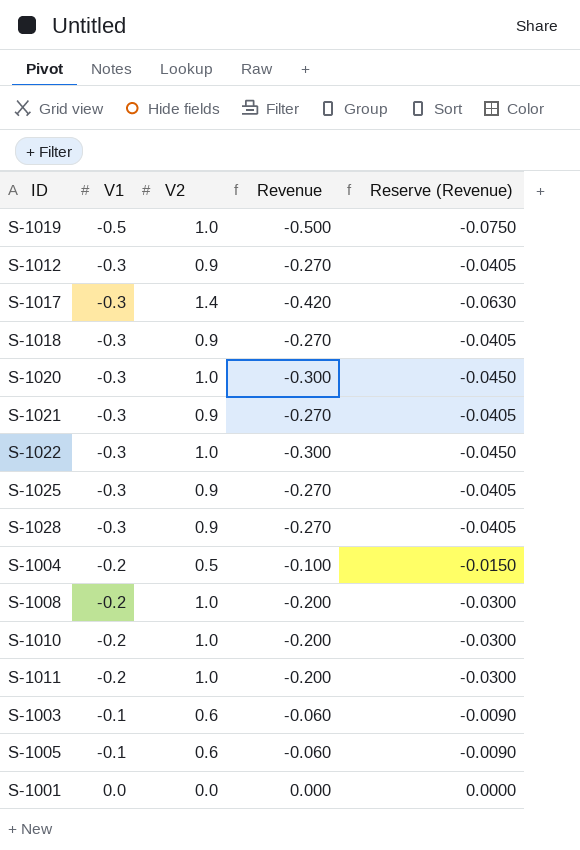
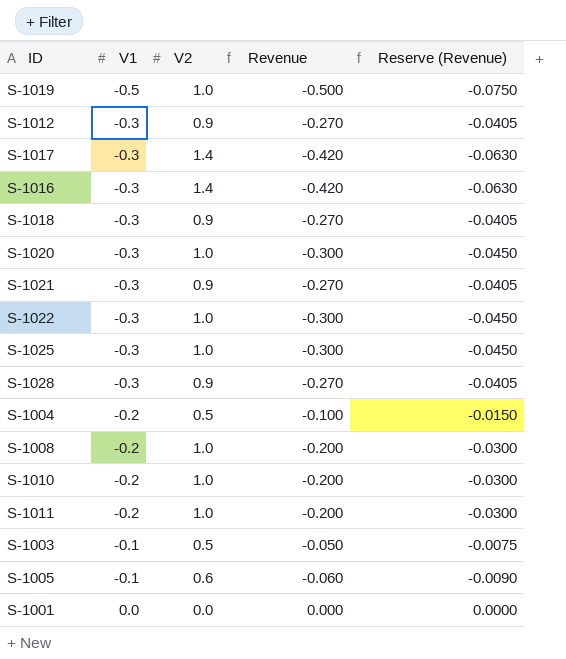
row S-1016: none -> -0.3 | 1.4 | -0.420 | -0.0630
S-1025 | V2: 0.9 -> 1.0
S-1025 | Revenue: -0.270 -> -0.300
S-1025 | Reserve (Revenue): -0.0405 -> -0.0450
S-1003 | V2: 0.6 -> 0.5
S-1003 | Revenue: -0.060 -> -0.050
S-1003 | Reserve (Revenue): -0.0090 -> -0.0075

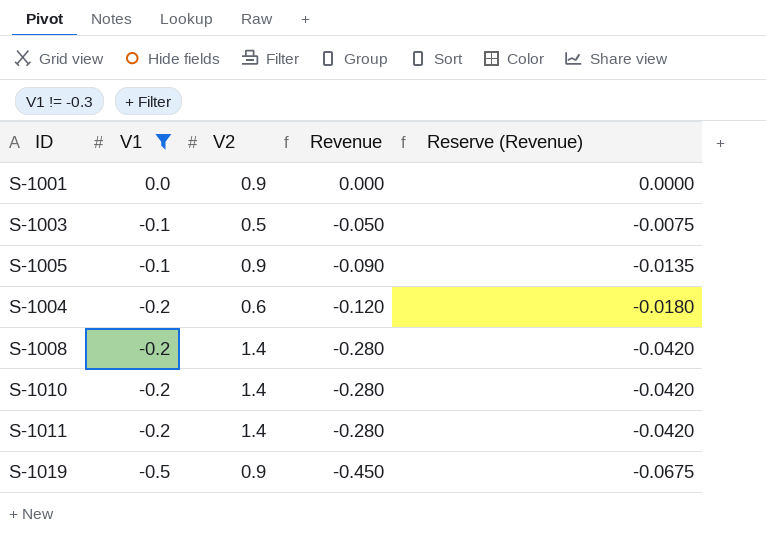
filter: none -> V1 != -0.3
row order: V1 ascending -> V1 descending
S-1001 | V2: 0.0 -> 0.9
S-1005 | V2: 0.6 -> 0.9
S-1005 | Revenue: -0.060 -> -0.090
S-1005 | Reserve (Revenue): -0.0090 -> -0.0135
S-1004 | V2: 0.5 -> 0.6
S-1004 | Revenue: -0.100 -> -0.120
S-1004 | Reserve (Revenue): -0.0150 -> -0.0180
S-1008 | V2: 1.0 -> 1.4
S-1008 | Revenue: -0.200 -> -0.280
S-1008 | Reserve (Revenue): -0.0300 -> -0.0420
S-1010 | V2: 1.0 -> 1.4
S-1010 | Revenue: -0.200 -> -0.280
S-1010 | Reserve (Revenue): -0.0300 -> -0.0420
S-1011 | V2: 1.0 -> 1.4
S-1011 | Revenue: -0.200 -> -0.280
S-1011 | Reserve (Revenue): -0.0300 -> -0.0420
S-1019 | V2: 1.0 -> 0.9
S-1019 | Revenue: -0.500 -> -0.450
S-1019 | Reserve (Revenue): -0.0750 -> -0.0675

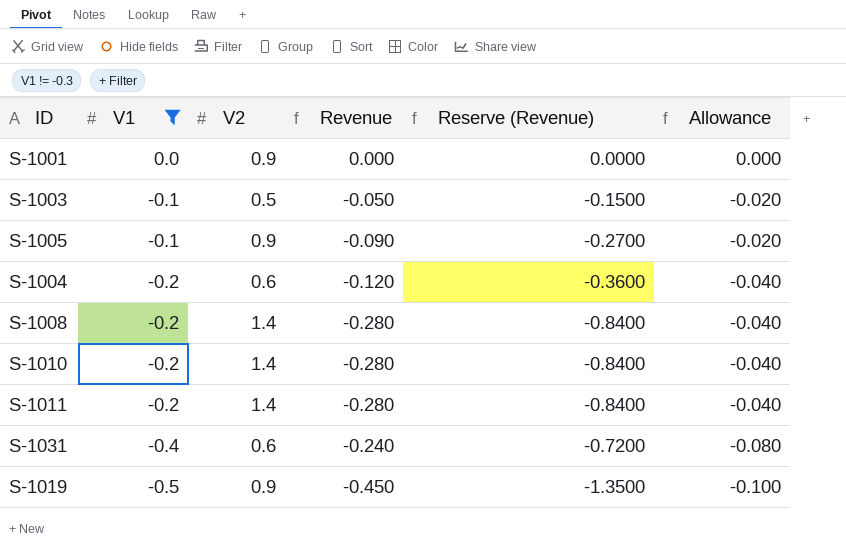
column Reserve (Revenue) | formula: [Revenue] * 0.15 -> [Revenue] * 3
column Allowance | formula: none -> [V1] * 0.2
row S-1031: none -> -0.4 | 0.6 | -0.240 | -0.7200 | -0.080

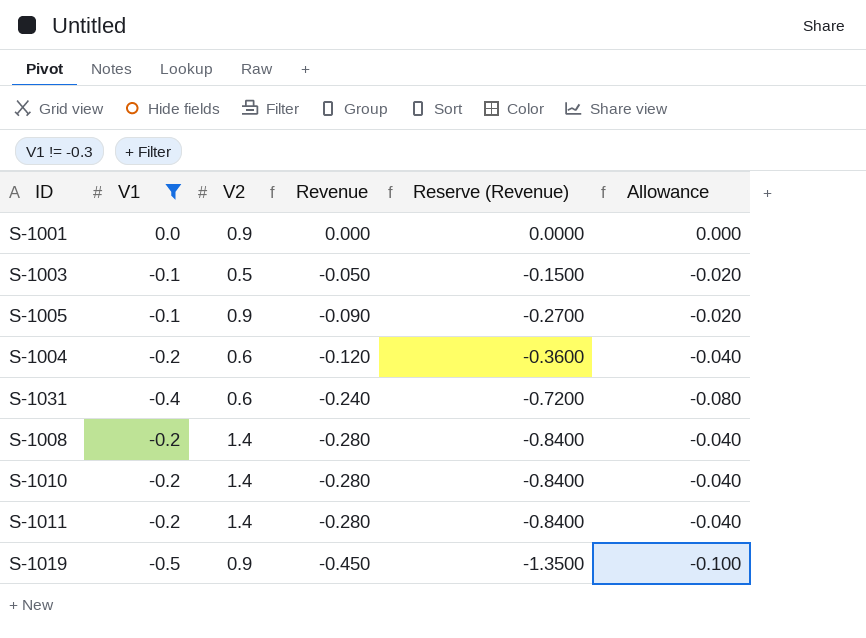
row order: V1 descending -> Revenue descending

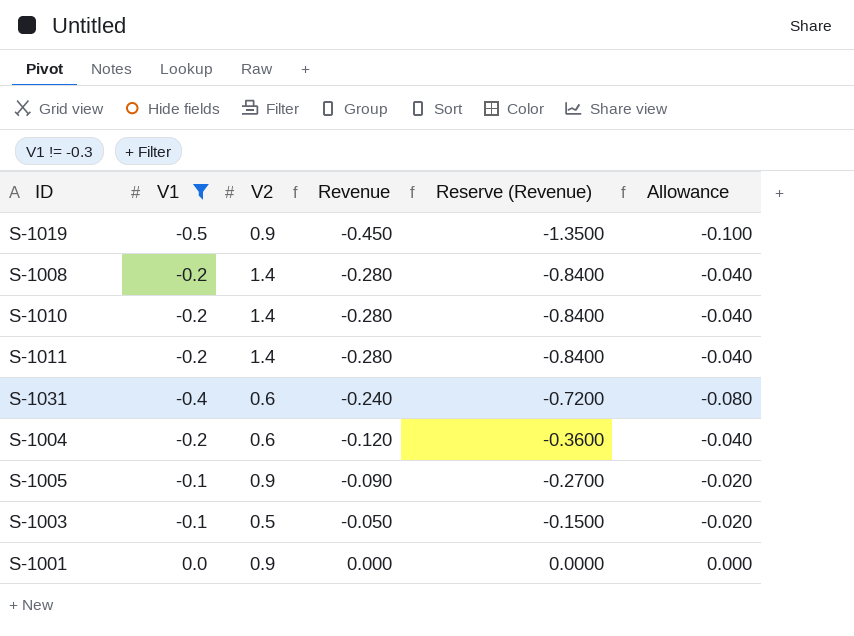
row order: Revenue descending -> Revenue ascending

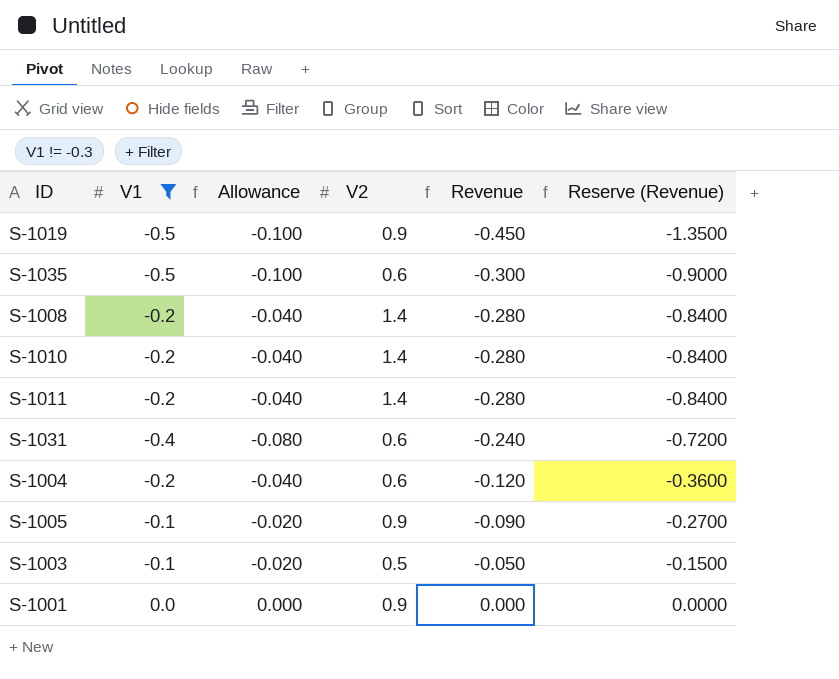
column Allowance | position: 6 -> 3
row S-1035: none -> -0.5 | -0.100 | 0.6 | -0.300 | -0.9000

